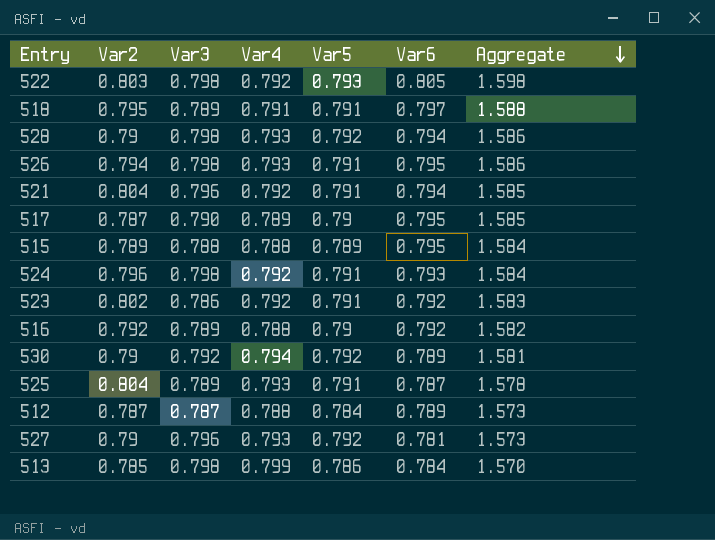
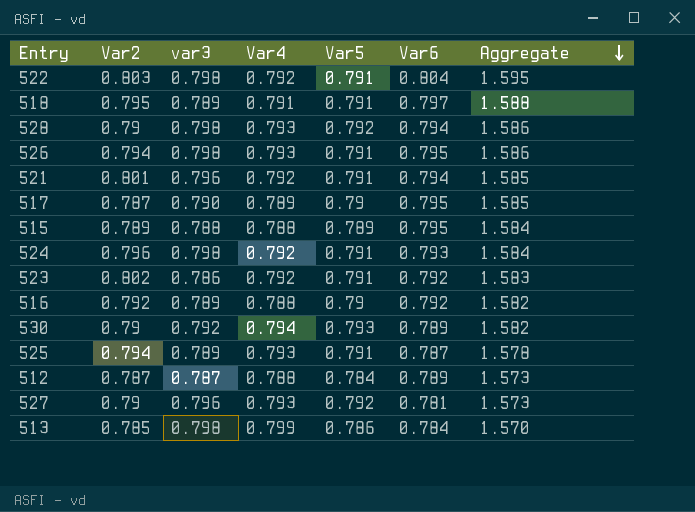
column name: Var3 -> var3
522 | Var5: 0.793 -> 0.791
522 | Var6: 0.805 -> 0.804
522 | Aggregate: 1.598 -> 1.595
521 | Var2: 0.804 -> 0.801
530 | Var5: 0.792 -> 0.793
530 | Aggregate: 1.581 -> 1.582
525 | Var2: 0.804 -> 0.794

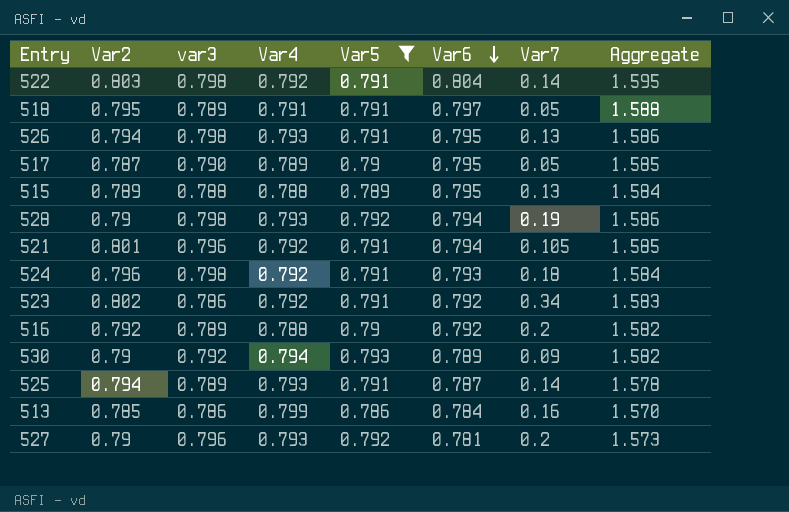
filter: none -> Var5 != 0.784
row order: Aggregate descending -> Var6 descending
column Var7 | position: none -> 7
513 | var3: 0.798 -> 0.786

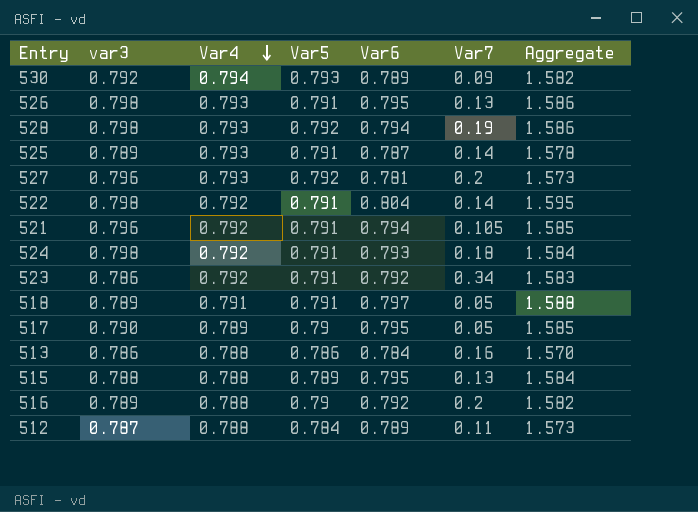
filter: Var5 != 0.784 -> none
row order: Var6 descending -> Var4 descending
column Var2 | position: 2 -> none
513 | Var4: 0.799 -> 0.788

